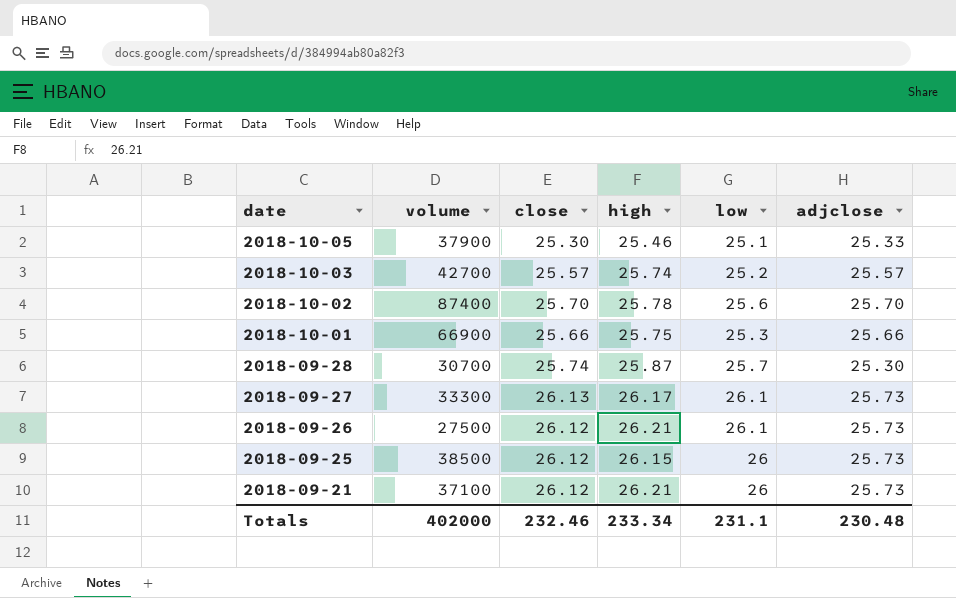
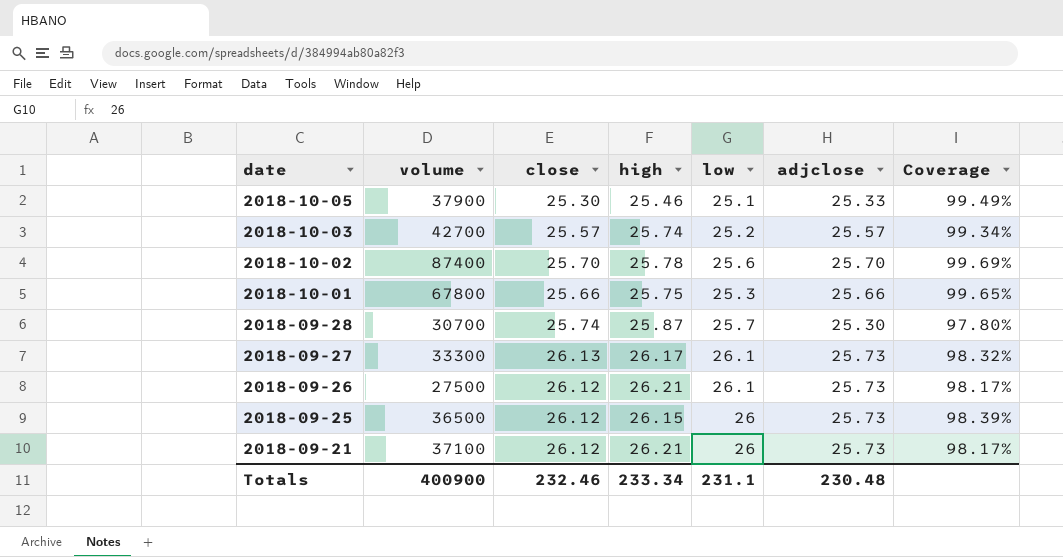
column Coverage | formula: none -> [adjclose] / [high]
2018-10-01 | volume: 66900 -> 67800
2018-09-25 | volume: 38500 -> 36500
Totals | volume: 402000 -> 400900

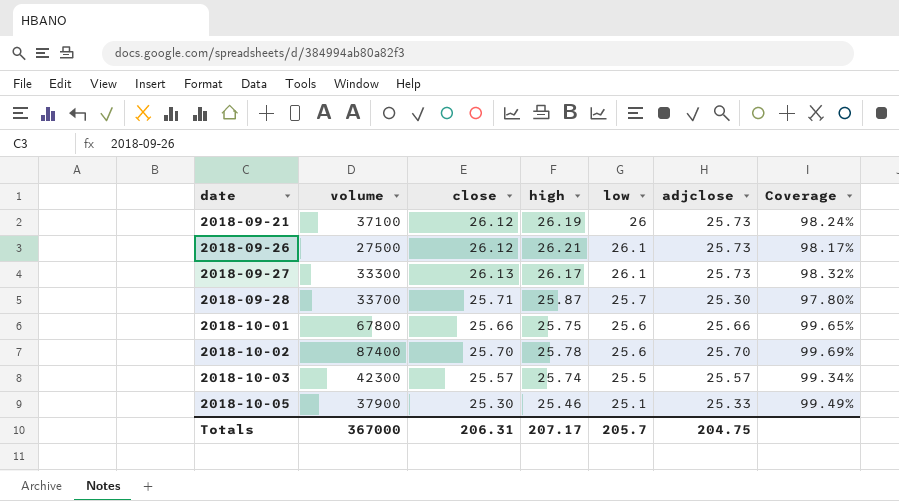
row order: date descending -> date ascending
row 2018-09-25: 36500 | 26.12 | 26.15 | 26 | 25.73 | 98.39% -> none
2018-09-21 | high: 26.21 -> 26.19
2018-09-21 | Coverage: 98.17% -> 98.24%
2018-09-28 | volume: 30700 -> 33700
2018-09-28 | close: 25.74 -> 25.71
2018-10-01 | low: 25.3 -> 25.6
2018-10-03 | volume: 42700 -> 42300
2018-10-03 | low: 25.2 -> 25.5
Totals | volume: 400900 -> 367000
Totals | close: 232.46 -> 206.31
Totals | high: 233.34 -> 207.17
Totals | low: 231.1 -> 205.7
Totals | adjclose: 230.48 -> 204.75

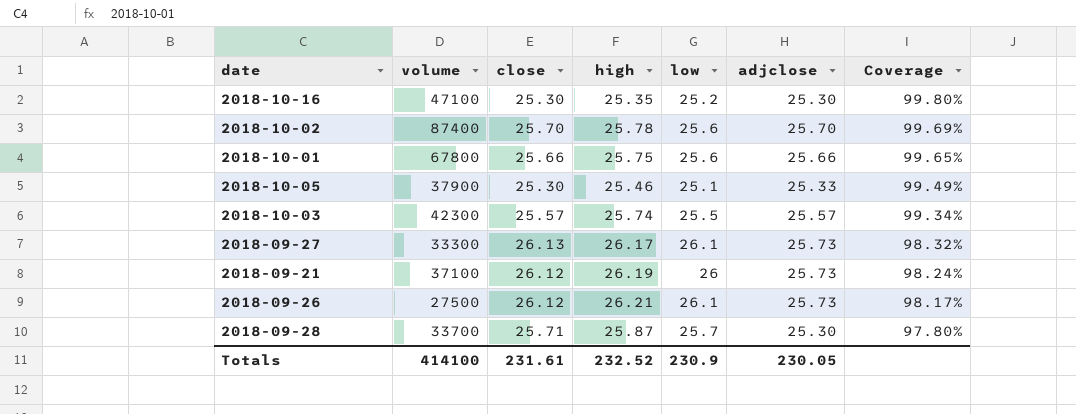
row order: date ascending -> Coverage descending
row 2018-10-16: none -> 47100 | 25.30 | 25.35 | 25.2 | 25.30 | 99.80%
Totals | volume: 367000 -> 414100
Totals | close: 206.31 -> 231.61
Totals | high: 207.17 -> 232.52
Totals | low: 205.7 -> 230.9
Totals | adjclose: 204.75 -> 230.05

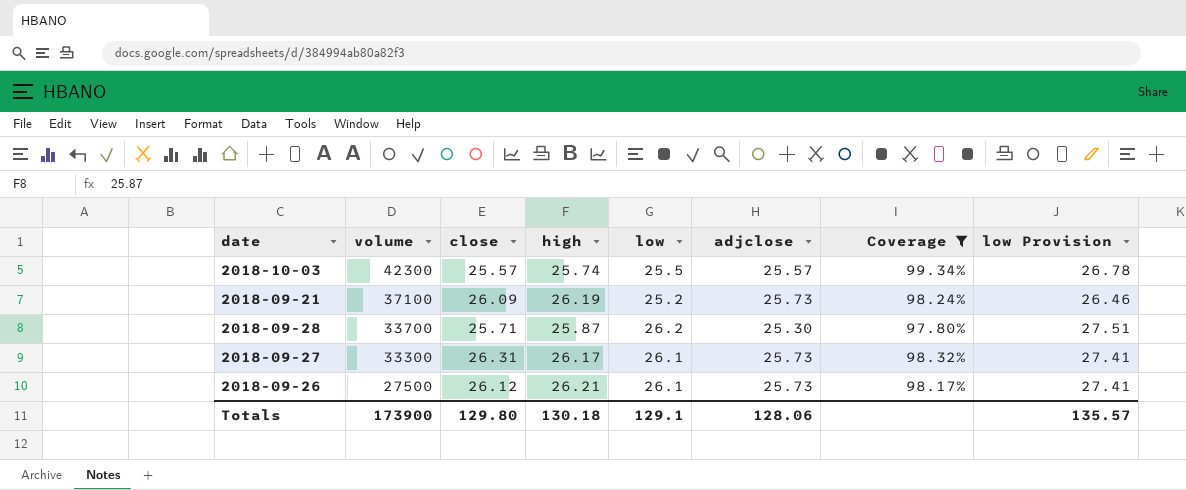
filter: none -> Coverage <= 99.34%
row order: Coverage descending -> volume descending
column low Provision | formula: none -> [low] * 1.05
2018-09-21 | close: 26.12 -> 26.09
2018-09-21 | low: 26 -> 25.2
2018-09-28 | low: 25.7 -> 26.2
2018-09-27 | close: 26.13 -> 26.31
Totals | volume: 414100 -> 173900
Totals | close: 231.61 -> 129.80
Totals | high: 232.52 -> 130.18
Totals | low: 230.9 -> 129.1
Totals | adjclose: 230.05 -> 128.06

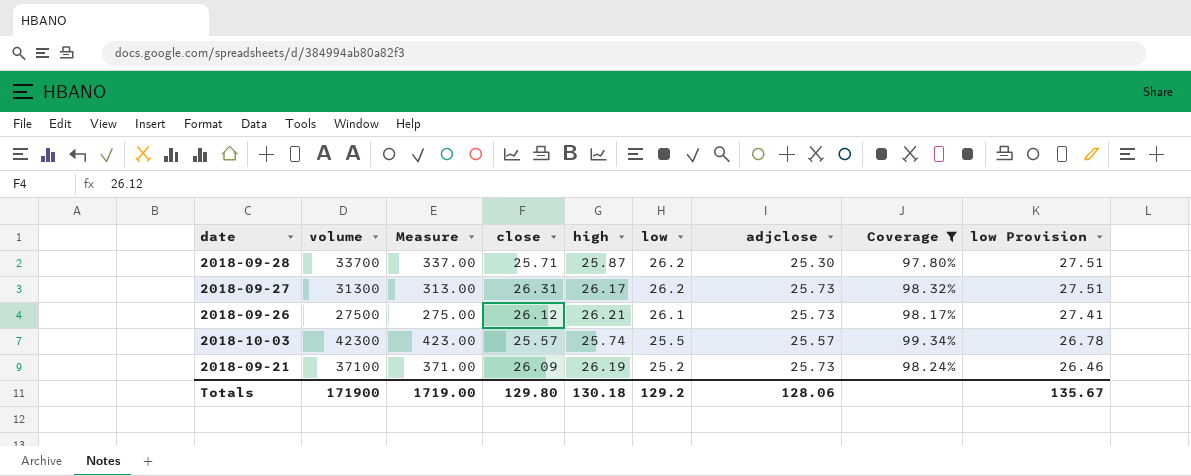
row order: volume descending -> low descending
column Measure | formula: none -> [volume] * 0.01
2018-09-27 | volume: 33300 -> 31300
2018-09-27 | low: 26.1 -> 26.2
2018-09-27 | low Provision: 27.41 -> 27.51
Totals | volume: 173900 -> 171900
Totals | low: 129.1 -> 129.2
Totals | low Provision: 135.57 -> 135.67

